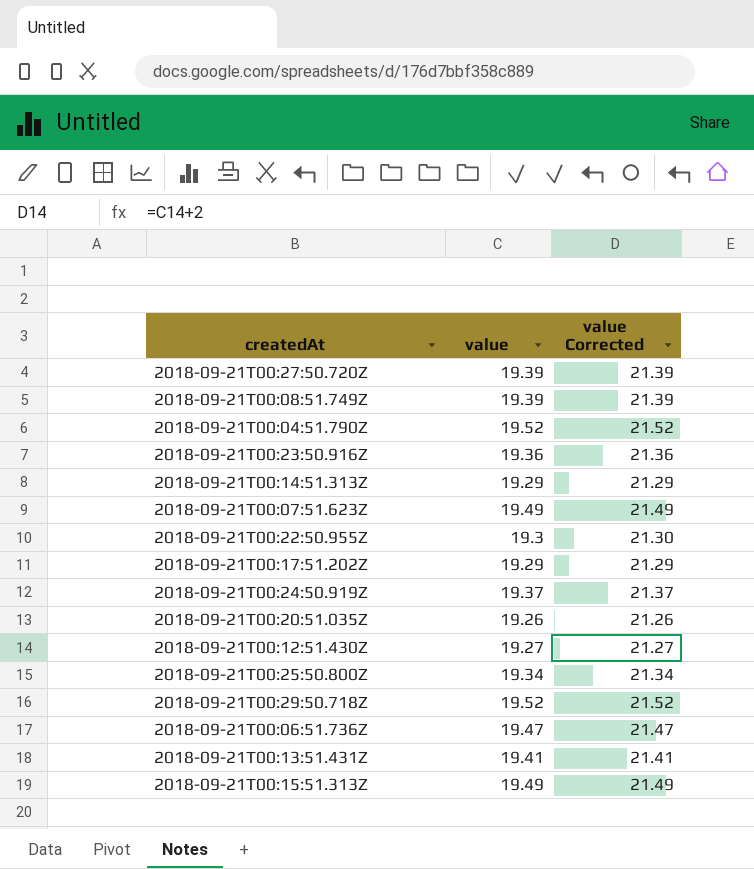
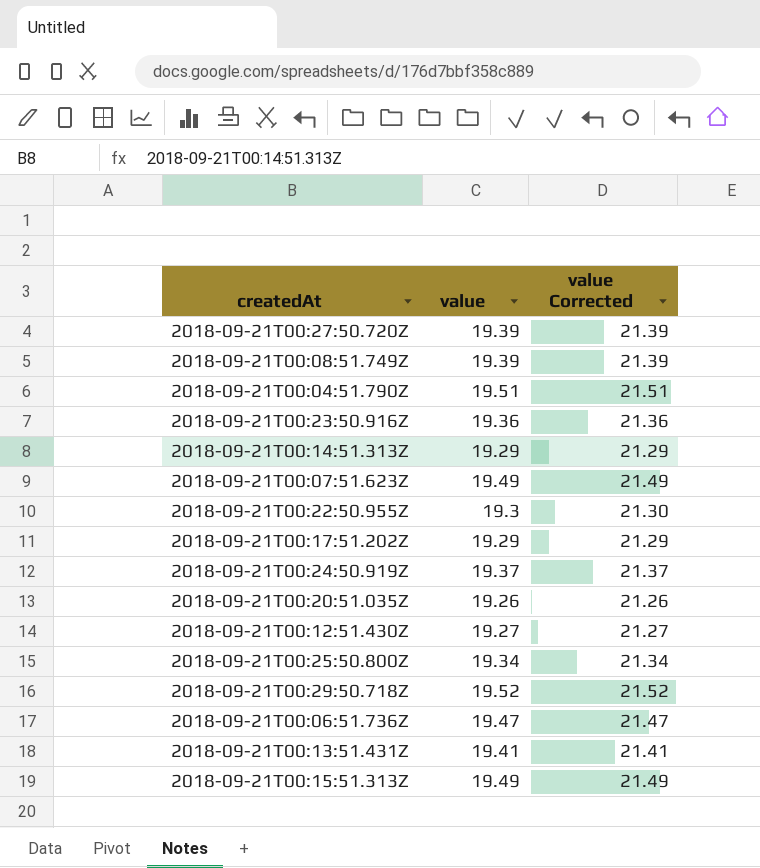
2018-09-21T00:04:51.790Z | value: 19.52 -> 19.51
2018-09-21T00:04:51.790Z | value Corrected: 21.52 -> 21.51

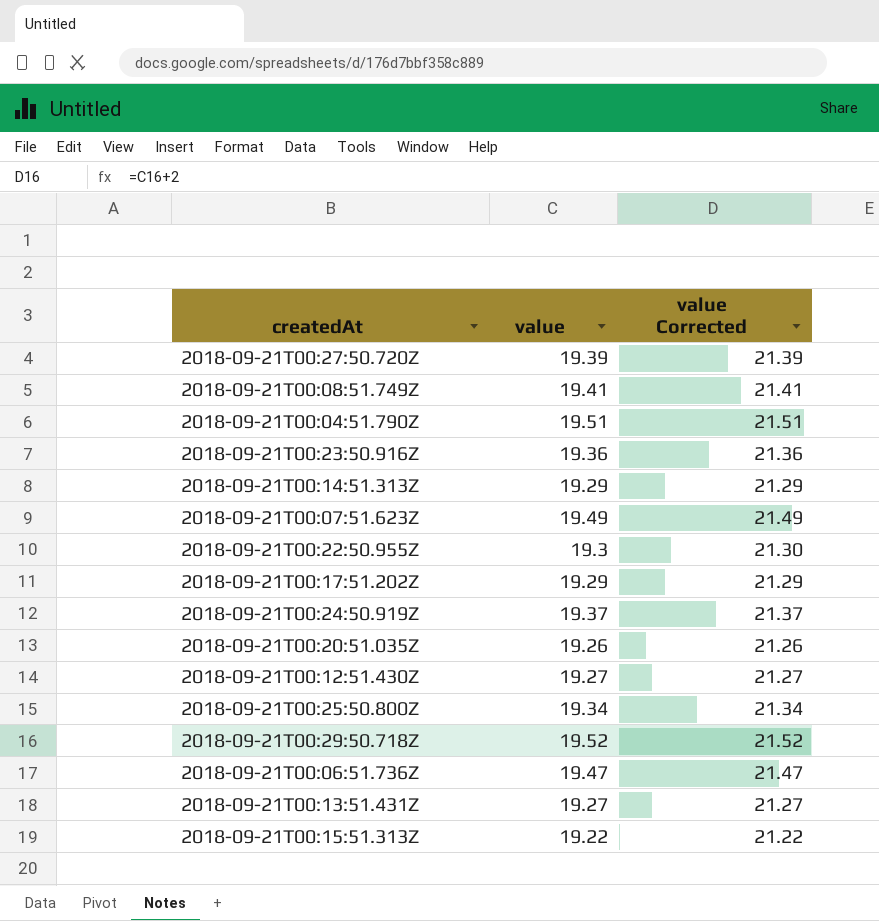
2018-09-21T00:08:51.749Z | value: 19.39 -> 19.41
2018-09-21T00:08:51.749Z | value Corrected: 21.39 -> 21.41
2018-09-21T00:13:51.431Z | value: 19.41 -> 19.27
2018-09-21T00:13:51.431Z | value Corrected: 21.41 -> 21.27
2018-09-21T00:15:51.313Z | value: 19.49 -> 19.22
2018-09-21T00:15:51.313Z | value Corrected: 21.49 -> 21.22

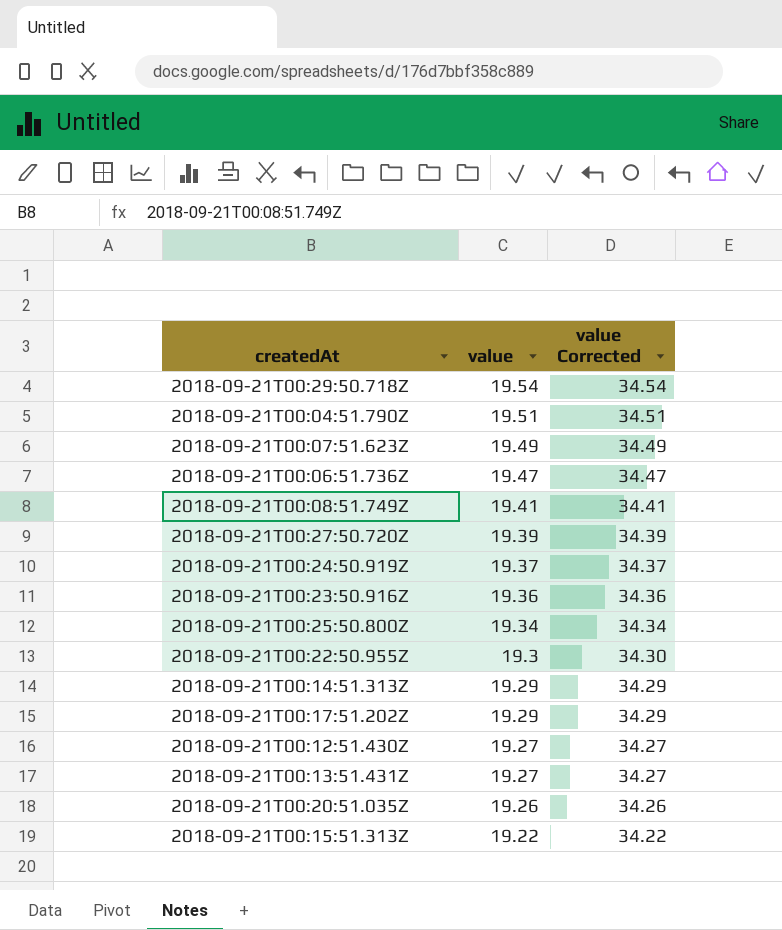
row order: none -> value descending
column value Corrected | formula: [value] + 2 -> [value] + 15
2018-09-21T00:29:50.718Z | value: 19.52 -> 19.54

